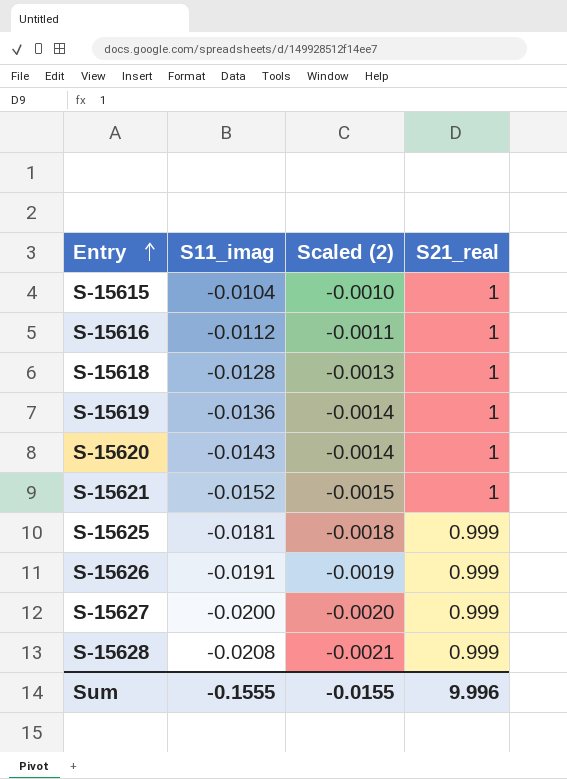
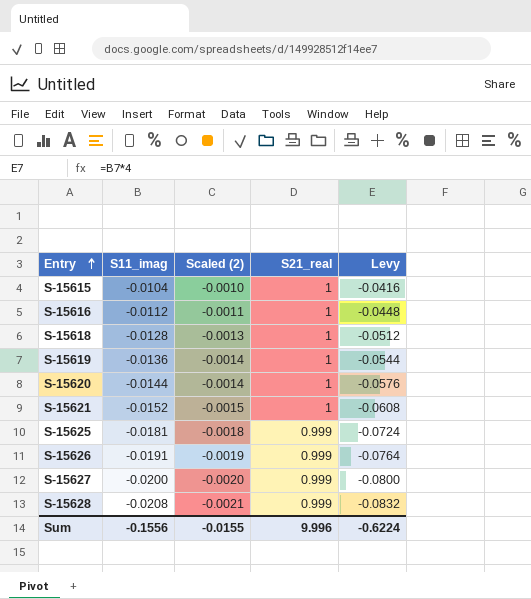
column Levy | formula: none -> [S11_imag] * 4
S-15620 | S11_imag: -0.0143 -> -0.0144
Sum | S11_imag: -0.1555 -> -0.1556

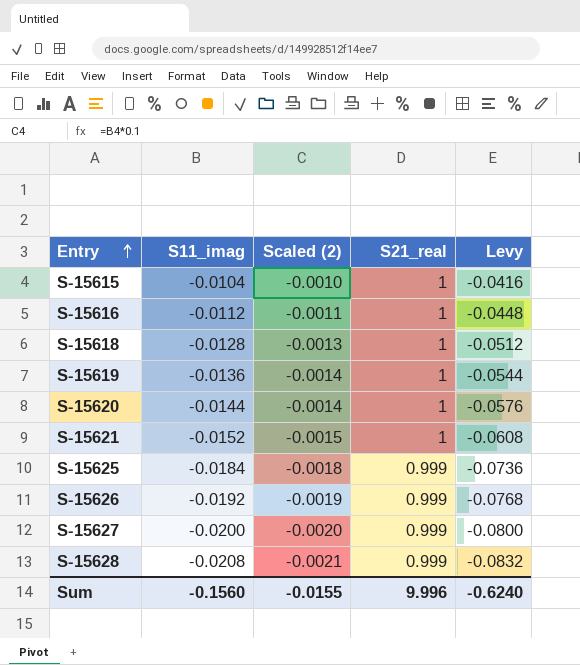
S-15625 | S11_imag: -0.0181 -> -0.0184
S-15625 | Levy: -0.0724 -> -0.0736
S-15626 | S11_imag: -0.0191 -> -0.0192
S-15626 | Levy: -0.0764 -> -0.0768
Sum | S11_imag: -0.1556 -> -0.1560
Sum | Levy: -0.6224 -> -0.6240

